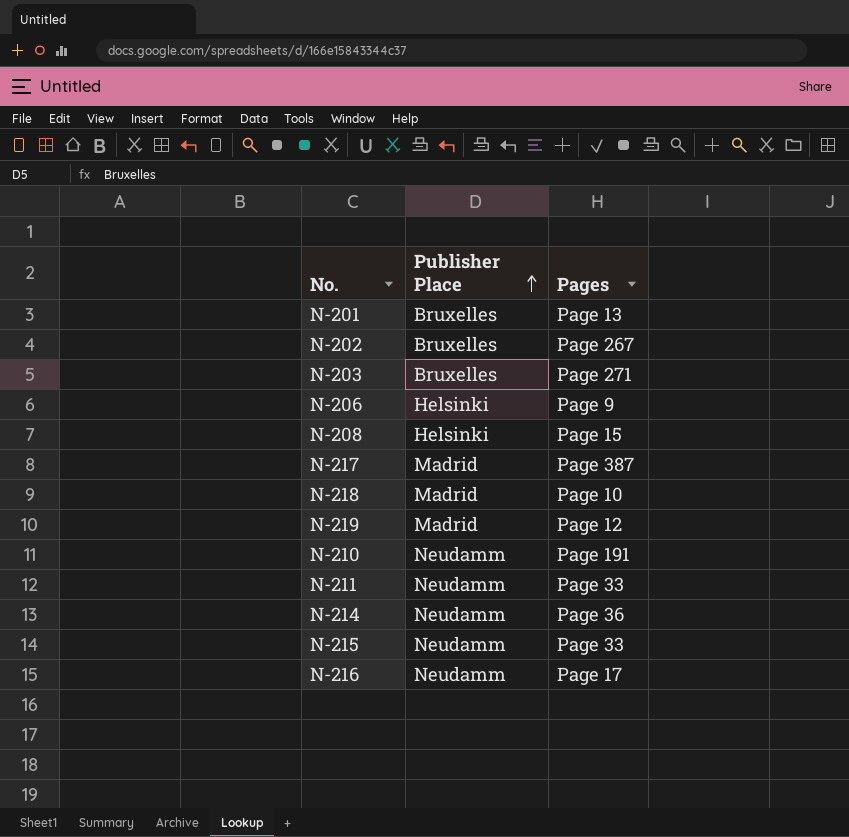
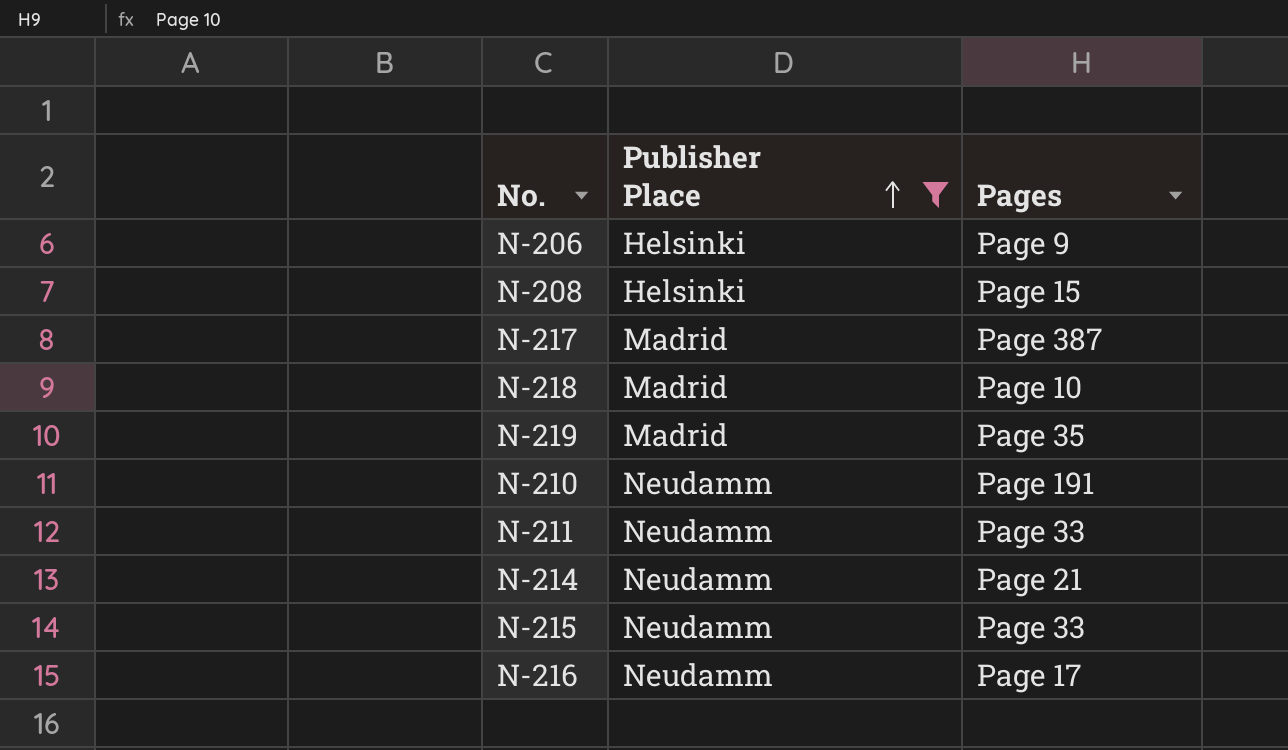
filter: none -> Publisher Place != Bruxelles
N-219 | Pages: Page 12 -> Page 35
N-214 | Pages: Page 36 -> Page 21

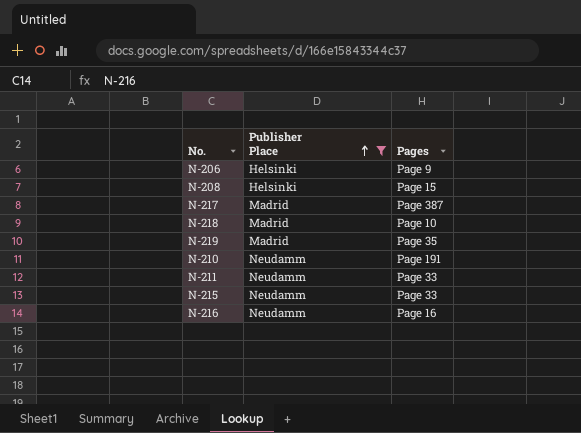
row N-214: Neudamm | Page 21 -> none
N-216 | Pages: Page 17 -> Page 16

